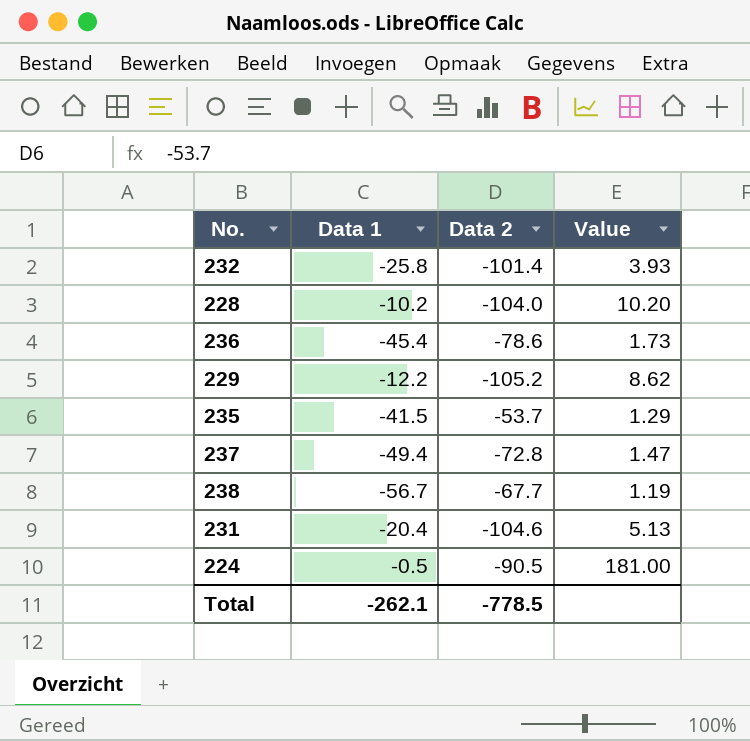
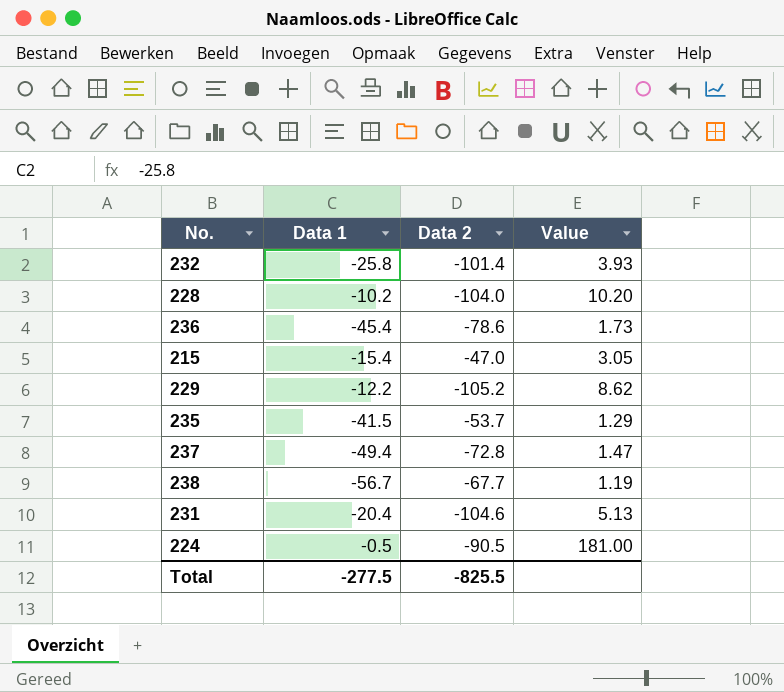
row 215: none -> -15.4 | -47.0 | 3.05
Total | Data 1: -262.1 -> -277.5
Total | Data 2: -778.5 -> -825.5

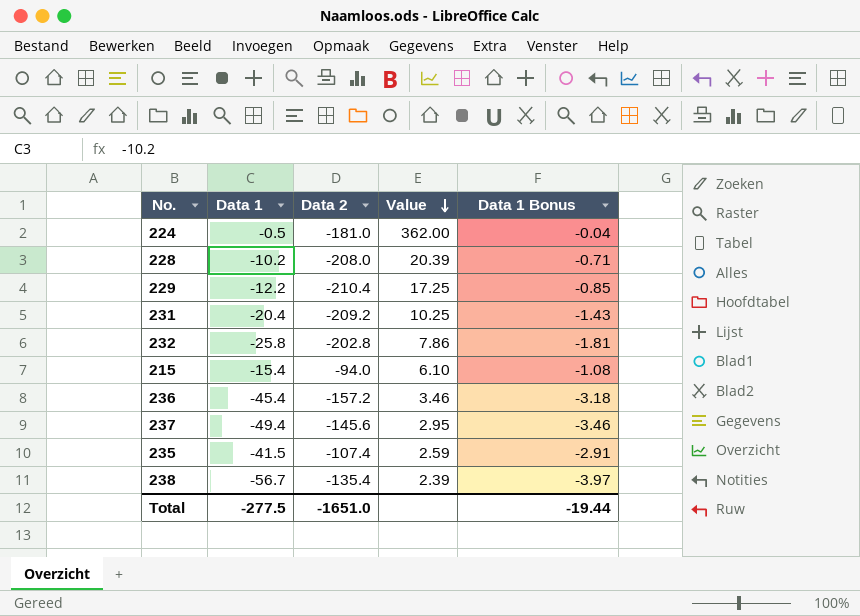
row order: none -> Value descending
column Data 1 Bonus | formula: none -> [Data 1] * 0.07
224 | Data 2: -90.5 -> -181.0
224 | Value: 181.00 -> 362.00
228 | Data 2: -104.0 -> -208.0
228 | Value: 10.20 -> 20.39
229 | Data 2: -105.2 -> -210.4
229 | Value: 8.62 -> 17.25
231 | Data 2: -104.6 -> -209.2
231 | Value: 5.13 -> 10.25
232 | Data 2: -101.4 -> -202.8
232 | Value: 3.93 -> 7.86
215 | Data 2: -47.0 -> -94.0
215 | Value: 3.05 -> 6.10
236 | Data 2: -78.6 -> -157.2
236 | Value: 1.73 -> 3.46
237 | Data 2: -72.8 -> -145.6
237 | Value: 1.47 -> 2.95
235 | Data 2: -53.7 -> -107.4
235 | Value: 1.29 -> 2.59
238 | Data 2: -67.7 -> -135.4
238 | Value: 1.19 -> 2.39
Total | Data 2: -825.5 -> -1651.0

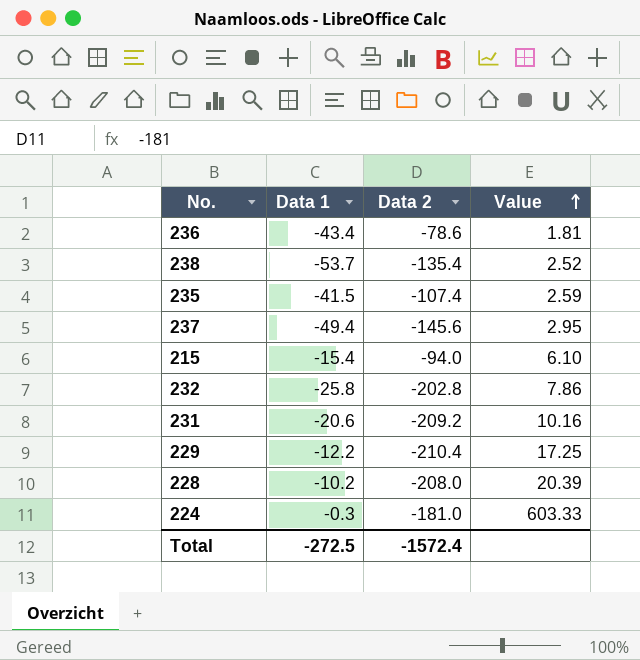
row order: Value descending -> Value ascending
column Data 1 Bonus | formula: [Data 1] * 0.07 -> none
236 | Data 1: -45.4 -> -43.4
236 | Data 2: -157.2 -> -78.6
236 | Value: 3.46 -> 1.81
238 | Data 1: -56.7 -> -53.7
238 | Value: 2.39 -> 2.52
231 | Data 1: -20.4 -> -20.6
231 | Value: 10.25 -> 10.16
224 | Data 1: -0.5 -> -0.3
224 | Value: 362.00 -> 603.33
Total | Data 1: -277.5 -> -272.5
Total | Data 2: -1651.0 -> -1572.4

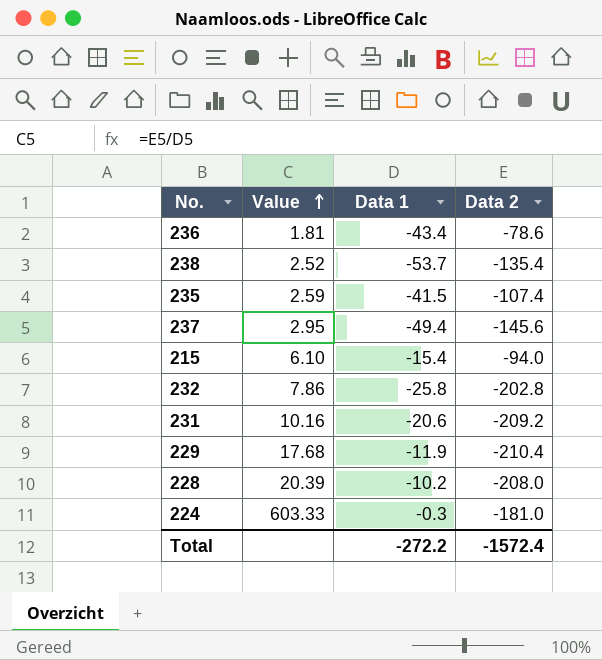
column Value | position: 4 -> 2
229 | Value: 17.25 -> 17.68
229 | Data 1: -12.2 -> -11.9
Total | Data 1: -272.5 -> -272.2

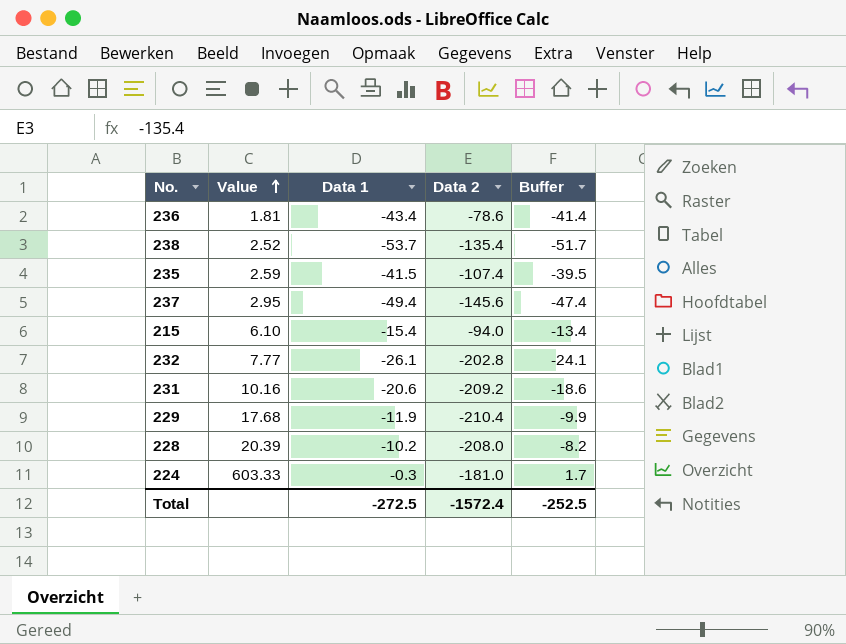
column Buffer | formula: none -> [Data 1] + 2
232 | Value: 7.86 -> 7.77
232 | Data 1: -25.8 -> -26.1
Total | Data 1: -272.2 -> -272.5

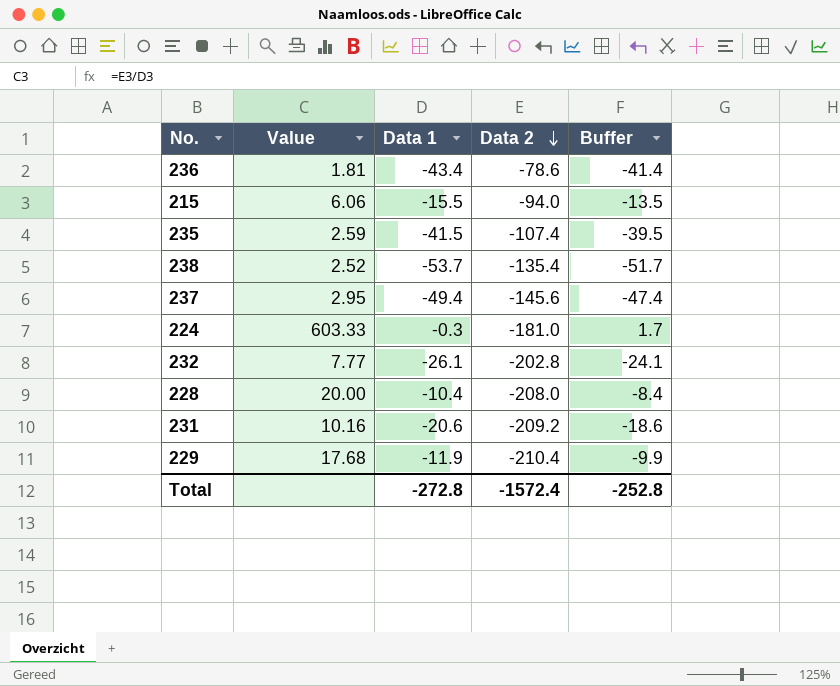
row order: Value ascending -> Data 2 descending
215 | Value: 6.10 -> 6.06
215 | Data 1: -15.4 -> -15.5
215 | Buffer: -13.4 -> -13.5
228 | Value: 20.39 -> 20.00
228 | Data 1: -10.2 -> -10.4
228 | Buffer: -8.2 -> -8.4
Total | Data 1: -272.5 -> -272.8
Total | Buffer: -252.5 -> -252.8

